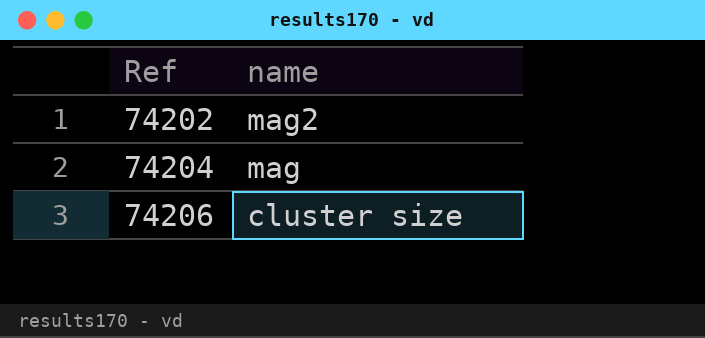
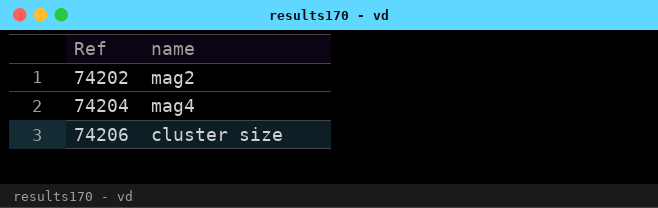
74204 | name: mag -> mag4

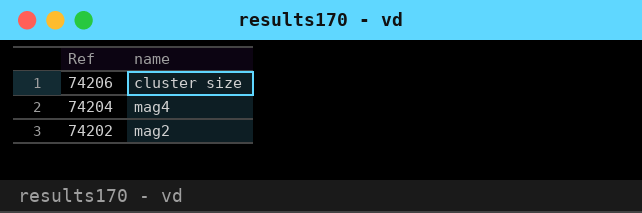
row order: Ref ascending -> Ref descending

